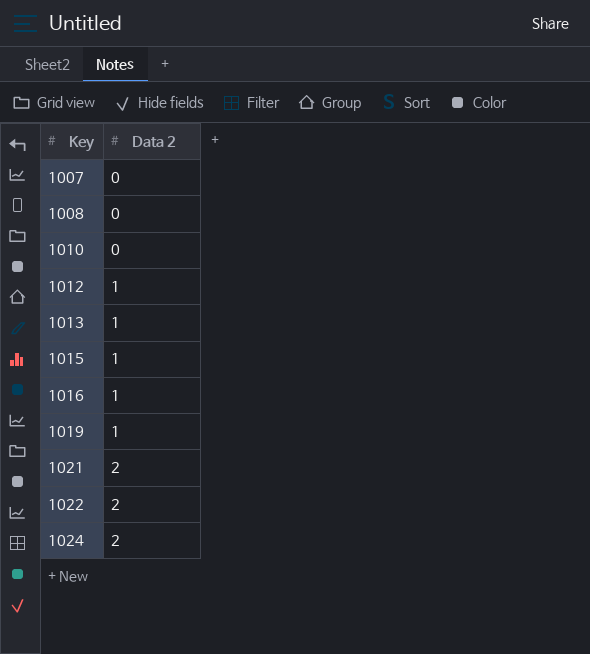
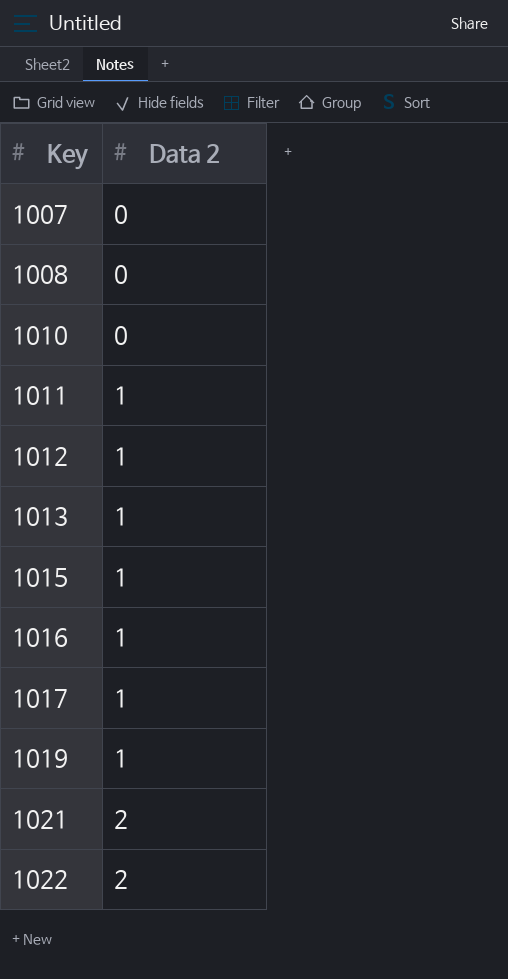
row 1024: 2 -> none
row 1011: none -> 1
row 1017: none -> 1

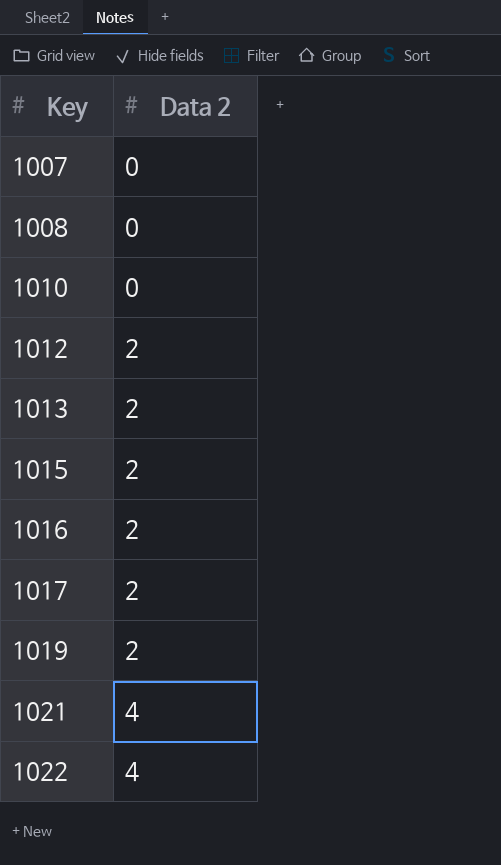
row 1011: 1 -> none
1012 | Data 2: 1 -> 2
1013 | Data 2: 1 -> 2
1015 | Data 2: 1 -> 2
1016 | Data 2: 1 -> 2
1017 | Data 2: 1 -> 2
1019 | Data 2: 1 -> 2
1021 | Data 2: 2 -> 4
1022 | Data 2: 2 -> 4

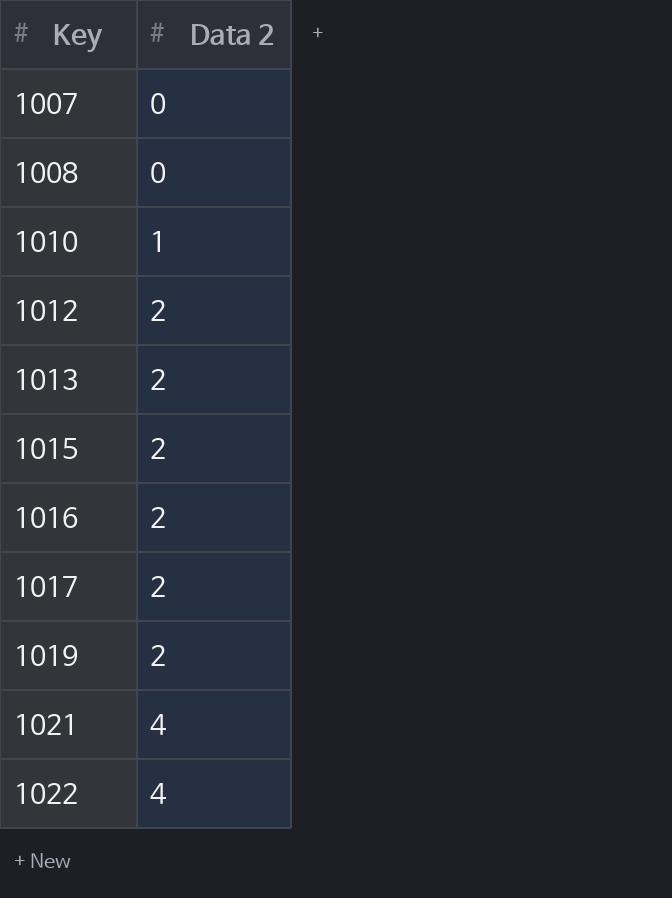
1010 | Data 2: 0 -> 1

